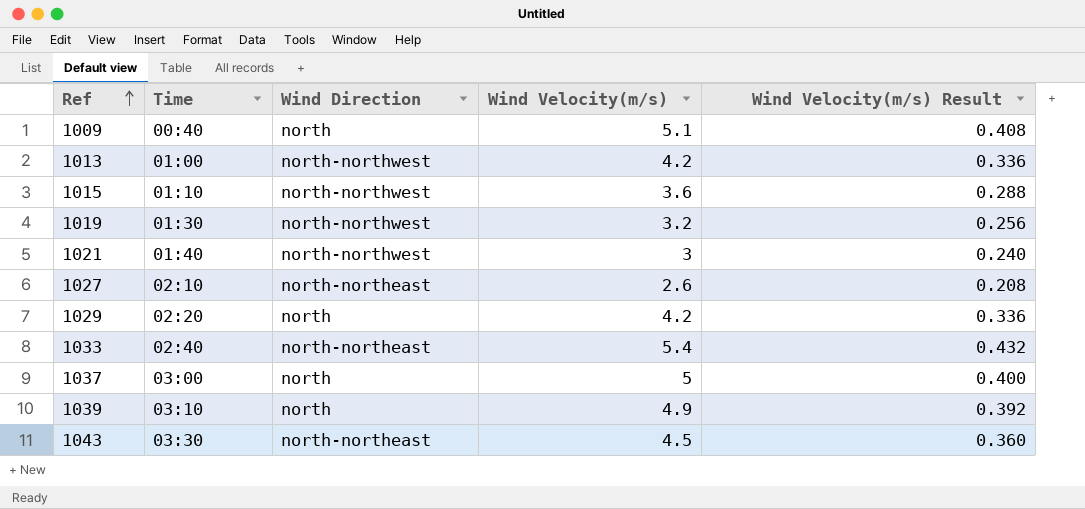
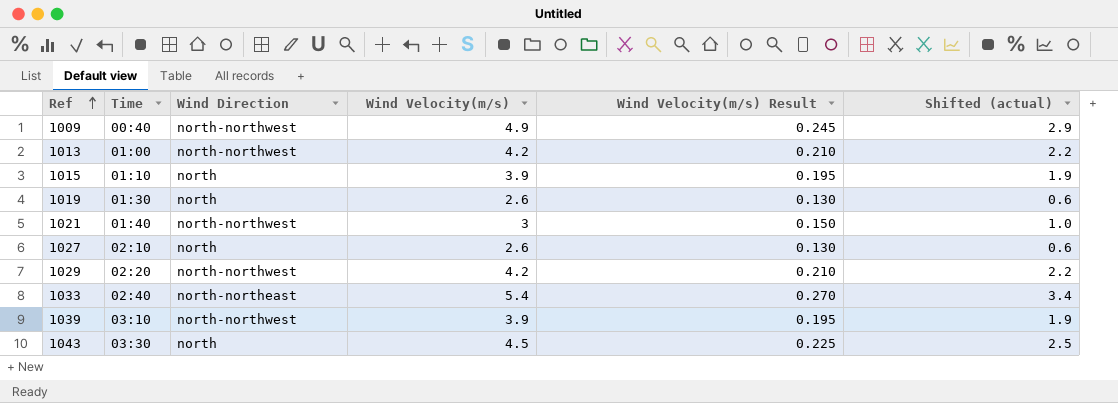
column Wind Velocity(m/s) Result | formula: [Wind Velocity(m/s)] * 0.08 -> [Wind Velocity(m/s)] * 0.05
column Shifted (actual) | formula: none -> [Wind Velocity(m/s)] - 2
row 1037: 03:00 | north | 5 | 0.400 -> none
1009 | Wind Direction: north -> north-northwest
1009 | Wind Velocity(m/s): 5.1 -> 4.9
1015 | Wind Direction: north-northwest -> north
1015 | Wind Velocity(m/s): 3.6 -> 3.9
1019 | Wind Direction: north-northwest -> north
1019 | Wind Velocity(m/s): 3.2 -> 2.6
1027 | Wind Direction: north-northeast -> north
1029 | Wind Direction: north -> north-northwest
1039 | Wind Direction: north -> north-northwest
1039 | Wind Velocity(m/s): 4.9 -> 3.9
1043 | Wind Direction: north-northeast -> north

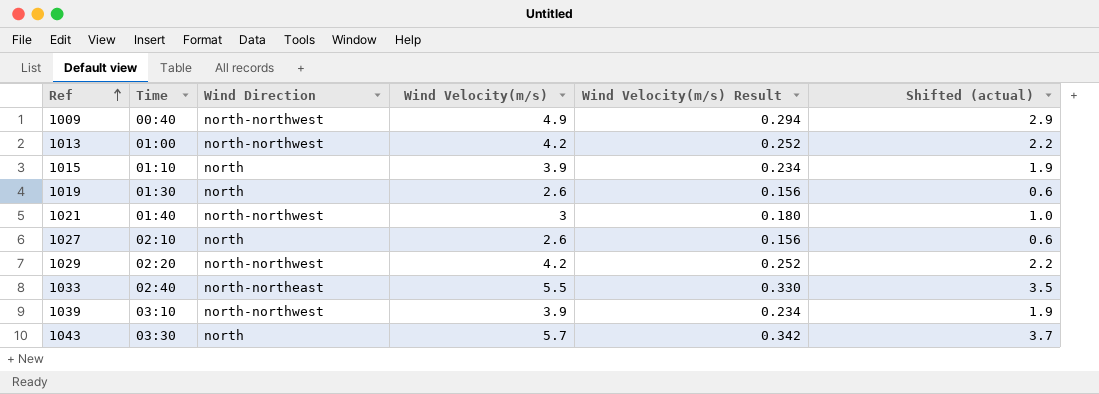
column Wind Velocity(m/s) Result | formula: [Wind Velocity(m/s)] * 0.05 -> [Wind Velocity(m/s)] * 0.06
1033 | Wind Velocity(m/s): 5.4 -> 5.5
1033 | Shifted (actual): 3.4 -> 3.5
1043 | Wind Velocity(m/s): 4.5 -> 5.7
1043 | Shifted (actual): 2.5 -> 3.7

